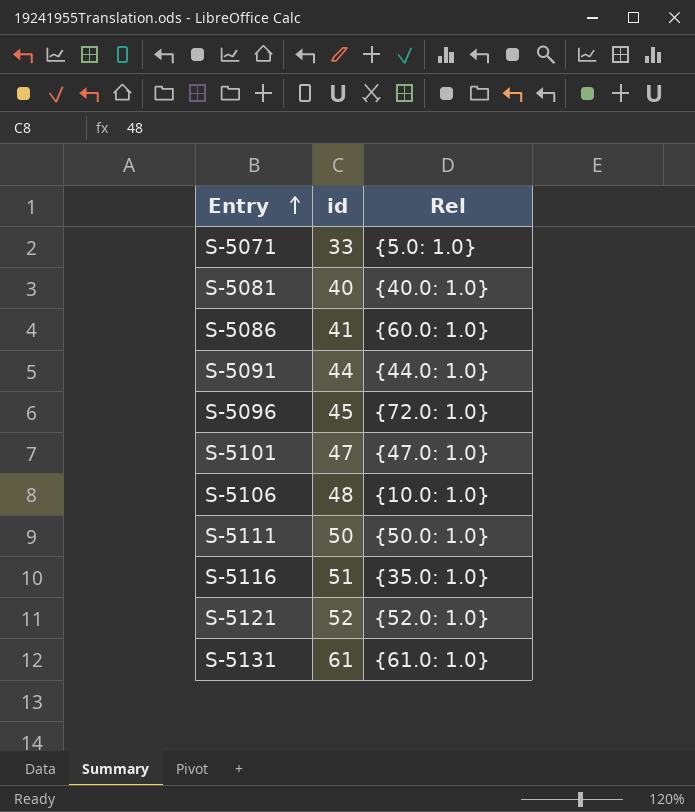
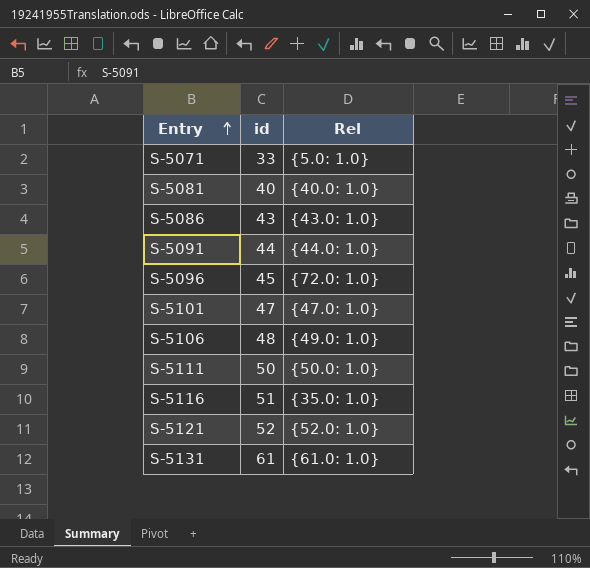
S-5086 | id: 41 -> 43
S-5086 | Rel: {60.0: 1.0} -> {43.0: 1.0}
S-5106 | Rel: {10.0: 1.0} -> {49.0: 1.0}

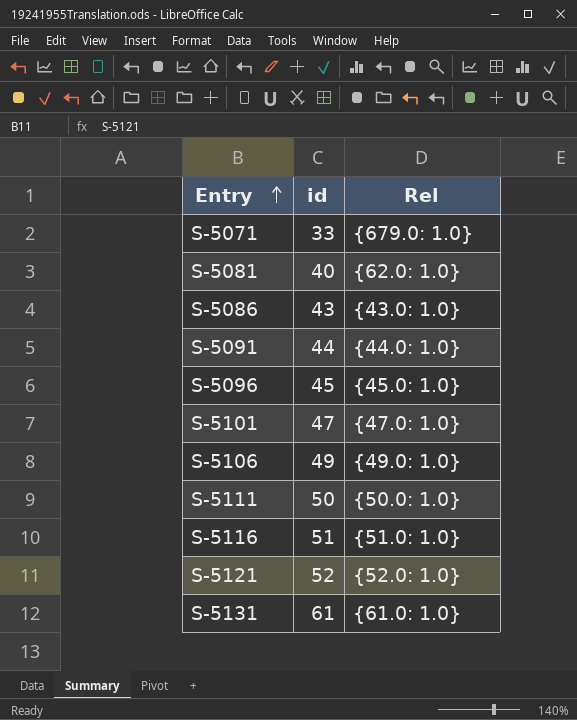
S-5071 | Rel: {5.0: 1.0} -> {679.0: 1.0}
S-5081 | Rel: {40.0: 1.0} -> {62.0: 1.0}
S-5096 | Rel: {72.0: 1.0} -> {45.0: 1.0}
S-5106 | id: 48 -> 49
S-5116 | Rel: {35.0: 1.0} -> {51.0: 1.0}

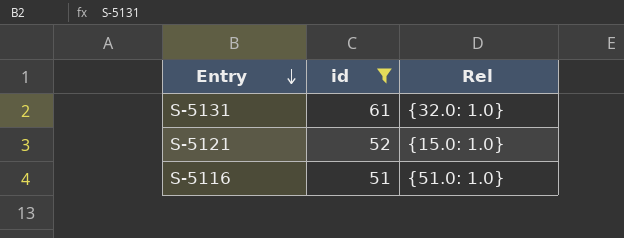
filter: none -> id >= 51
row order: Entry ascending -> Entry descending
S-5131 | Rel: {61.0: 1.0} -> {32.0: 1.0}
S-5121 | Rel: {52.0: 1.0} -> {15.0: 1.0}

